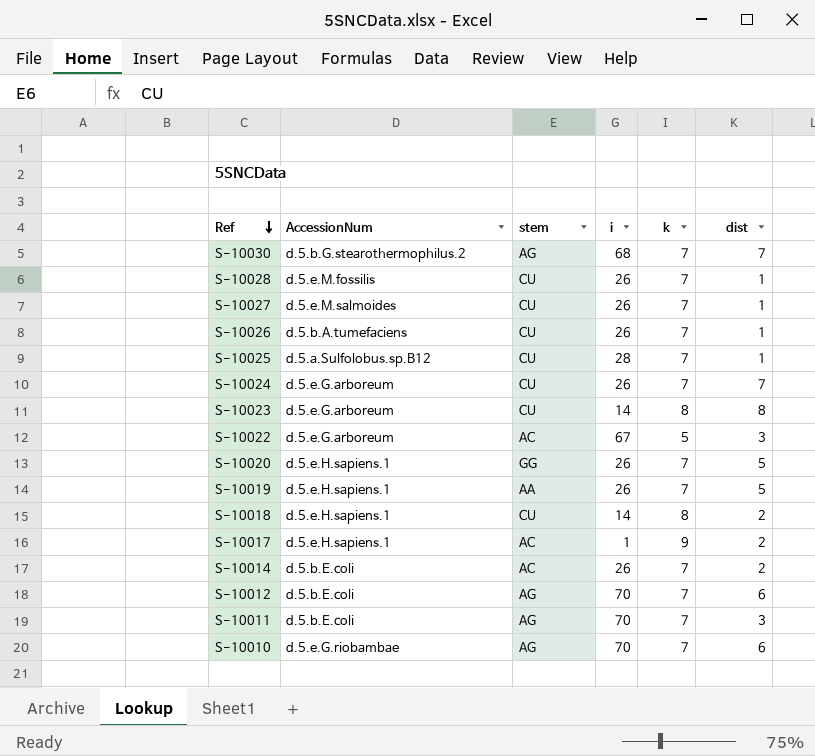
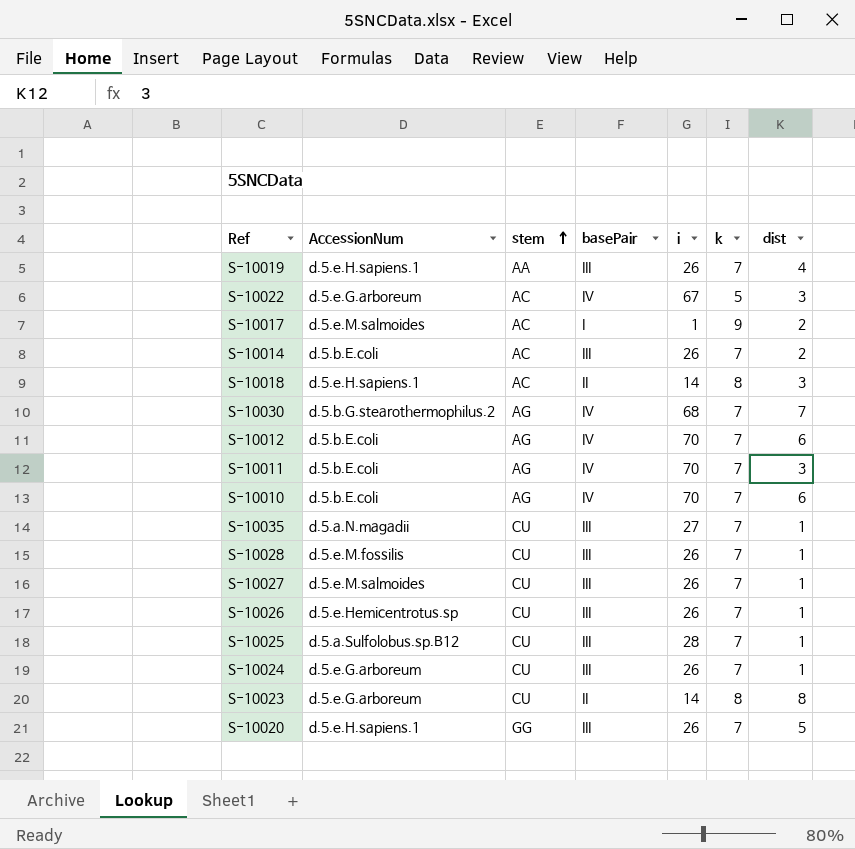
row order: Ref descending -> stem ascending
column basePair | position: none -> 4
S-10019 | dist: 5 -> 4
S-10017 | AccessionNum: d.5.e.H.sapiens.1 -> d.5.e.M.salmoides
S-10018 | stem: CU -> AC
S-10018 | dist: 2 -> 3
S-10010 | AccessionNum: d.5.e.G.riobambae -> d.5.b.E.coli
row S-10035: none -> d.5.a.N.magadii | CU | III | 27 | 7 | 1
S-10026 | AccessionNum: d.5.b.A.tumefaciens -> d.5.e.Hemicentrotus.sp
S-10024 | dist: 7 -> 1

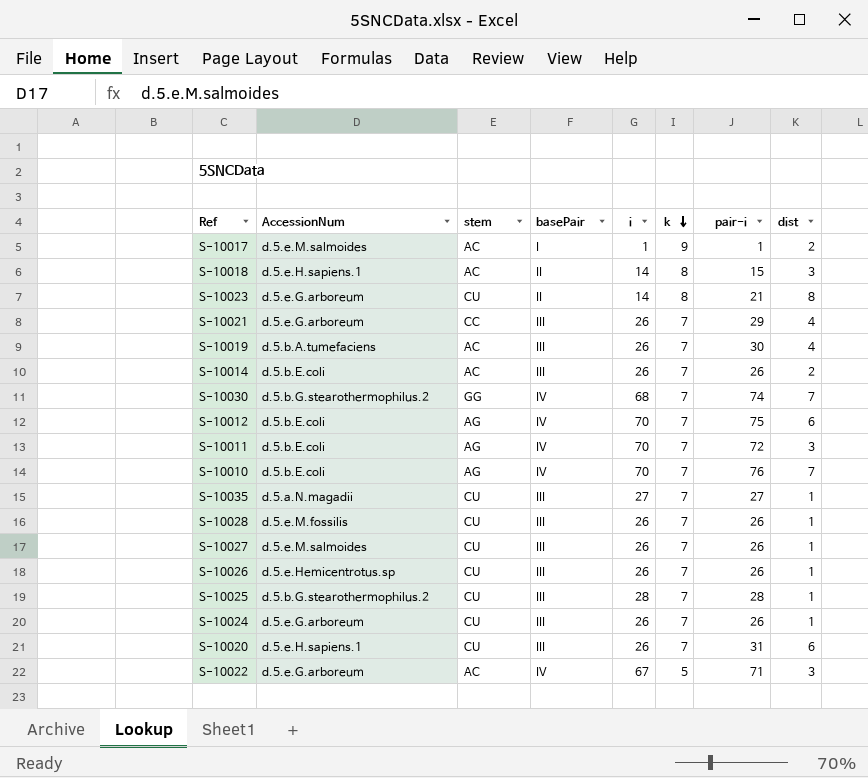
row order: stem ascending -> k descending
column pair-i | position: none -> 7
row S-10021: none -> d.5.e.G.arboreum | CC | III | 26 | 7 | 29 | 4
S-10019 | AccessionNum: d.5.e.H.sapiens.1 -> d.5.b.A.tumefaciens
S-10019 | stem: AA -> AC
S-10030 | stem: AG -> GG
S-10010 | dist: 6 -> 7
S-10025 | AccessionNum: d.5.a.Sulfolobus.sp.B12 -> d.5.b.G.stearothermophilus.2
S-10020 | stem: GG -> CU
S-10020 | dist: 5 -> 6

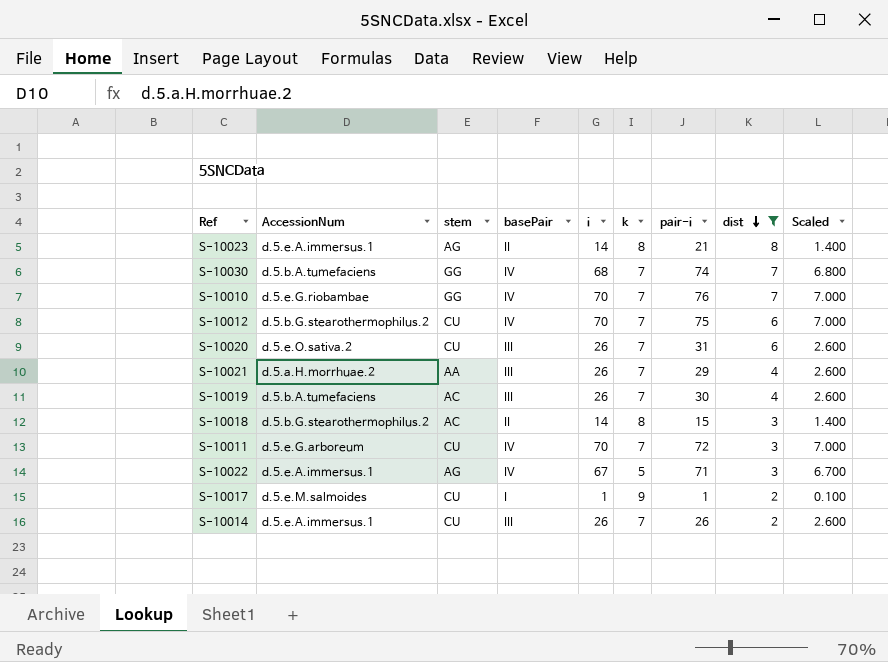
filter: none -> dist != 1
row order: k descending -> dist descending
column Scaled | formula: none -> [i] * 0.1
S-10023 | AccessionNum: d.5.e.G.arboreum -> d.5.e.A.immersus.1
S-10023 | stem: CU -> AG
S-10030 | AccessionNum: d.5.b.G.stearothermophilus.2 -> d.5.b.A.tumefaciens
S-10010 | AccessionNum: d.5.b.E.coli -> d.5.e.G.riobambae
S-10010 | stem: AG -> GG
S-10012 | AccessionNum: d.5.b.E.coli -> d.5.b.G.stearothermophilus.2
S-10012 | stem: AG -> CU
S-10020 | AccessionNum: d.5.e.H.sapiens.1 -> d.5.e.O.sativa.2
S-10021 | AccessionNum: d.5.e.G.arboreum -> d.5.a.H.morrhuae.2
S-10021 | stem: CC -> AA
S-10018 | AccessionNum: d.5.e.H.sapiens.1 -> d.5.b.G.stearothermophilus.2
S-10011 | AccessionNum: d.5.b.E.coli -> d.5.e.G.arboreum
S-10011 | stem: AG -> CU
S-10022 | AccessionNum: d.5.e.G.arboreum -> d.5.e.A.immersus.1
S-10022 | stem: AC -> AG
S-10017 | stem: AC -> CU
S-10014 | AccessionNum: d.5.b.E.coli -> d.5.e.A.immersus.1
S-10014 | stem: AC -> CU

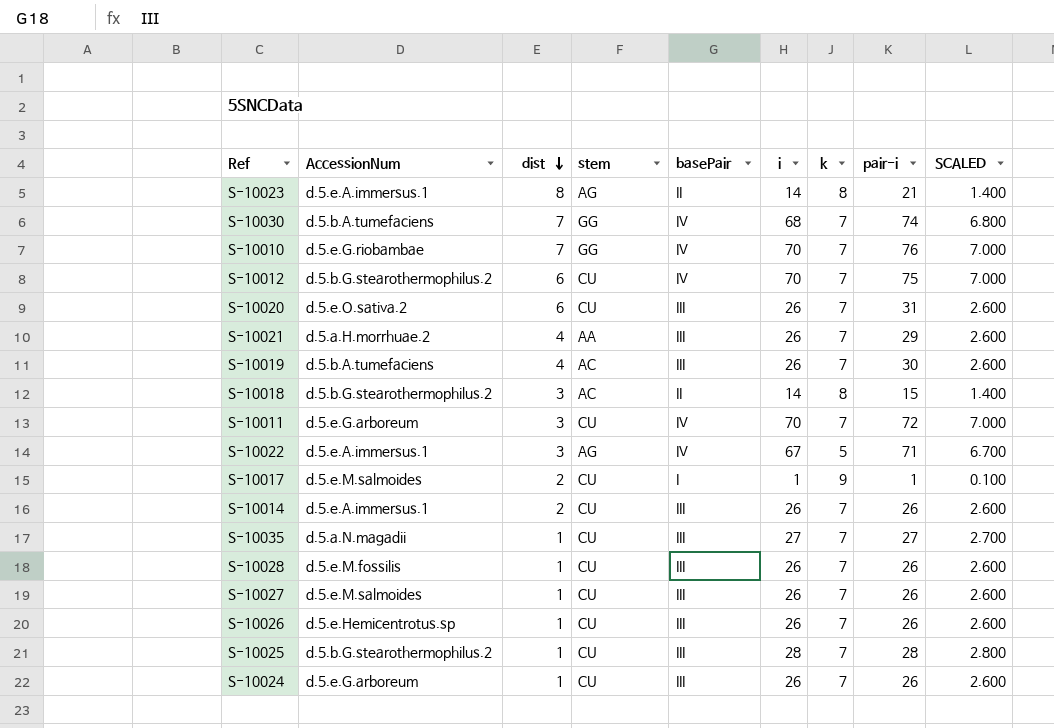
filter: dist != 1 -> none
column dist | position: 8 -> 3
column name: Scaled -> SCALED

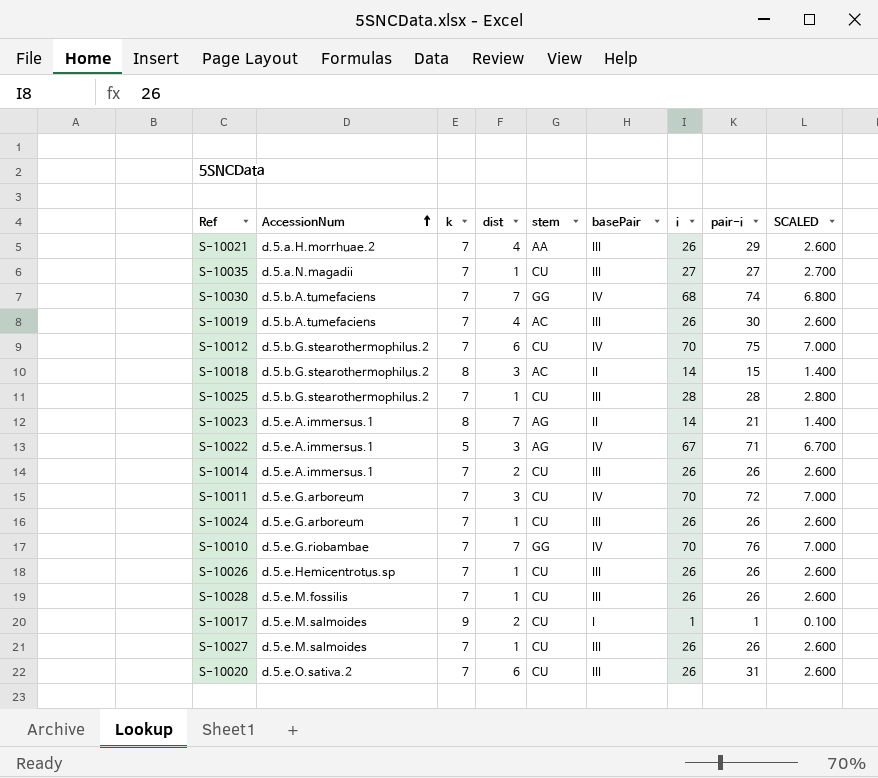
row order: dist descending -> AccessionNum ascending
column k | position: 7 -> 3
S-10023 | dist: 8 -> 7

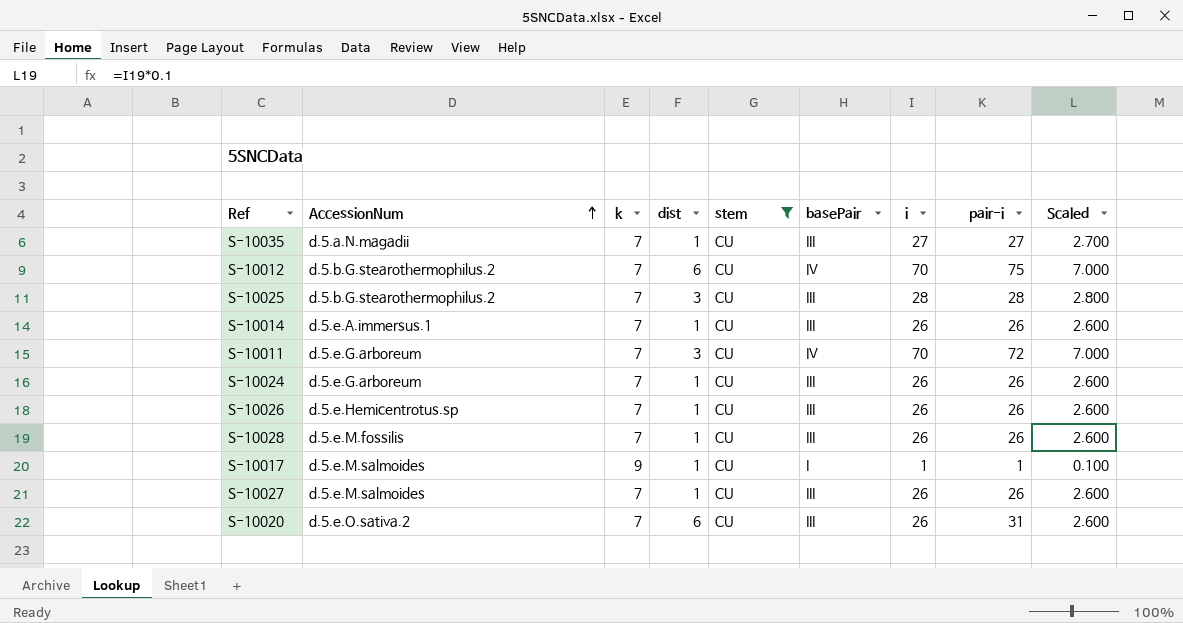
filter: none -> stem = CU
column name: SCALED -> Scaled
S-10025 | dist: 1 -> 3
S-10014 | dist: 2 -> 1
S-10017 | dist: 2 -> 1

